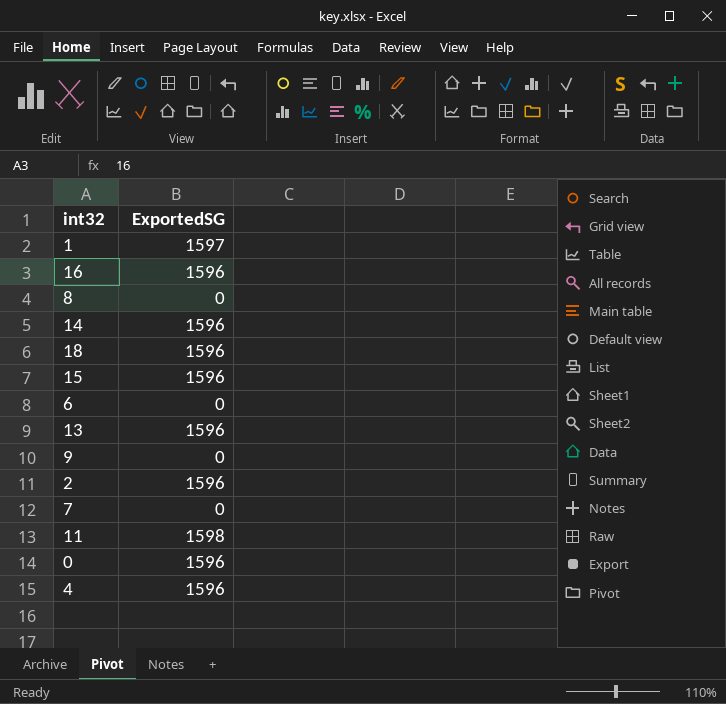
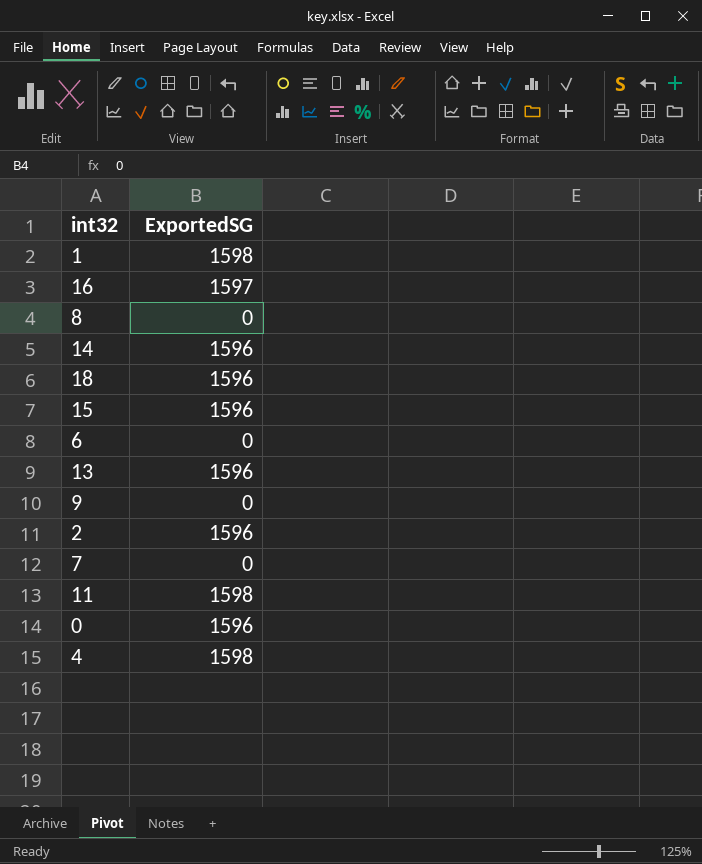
1 | ExportedSG: 1597 -> 1598
16 | ExportedSG: 1596 -> 1597
4 | ExportedSG: 1596 -> 1598

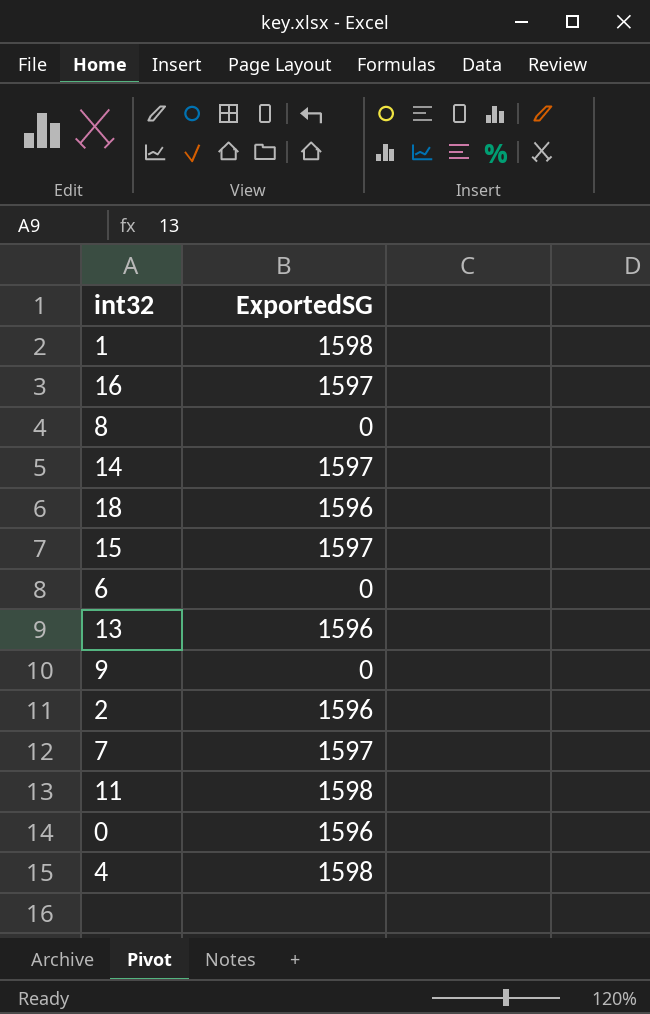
14 | ExportedSG: 1596 -> 1597
15 | ExportedSG: 1596 -> 1597
7 | ExportedSG: 0 -> 1597

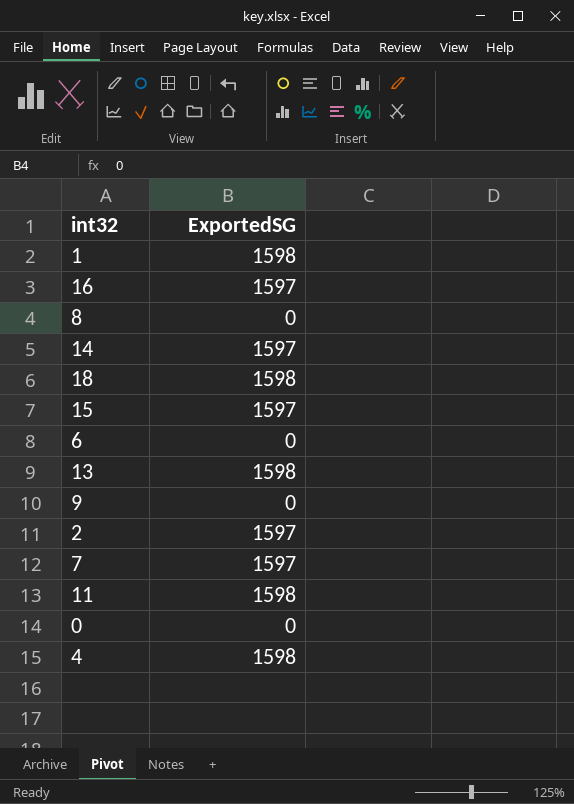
18 | ExportedSG: 1596 -> 1598
13 | ExportedSG: 1596 -> 1598
2 | ExportedSG: 1596 -> 1597
0 | ExportedSG: 1596 -> 0

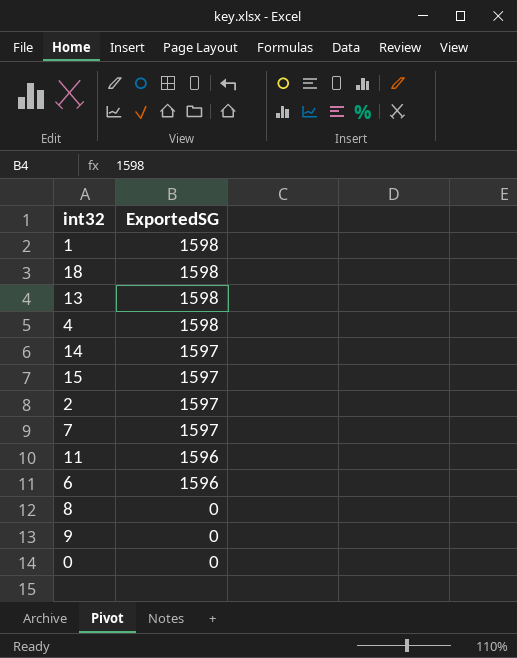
row order: none -> ExportedSG descending
row 16: 1597 -> none
11 | ExportedSG: 1598 -> 1596
6 | ExportedSG: 0 -> 1596

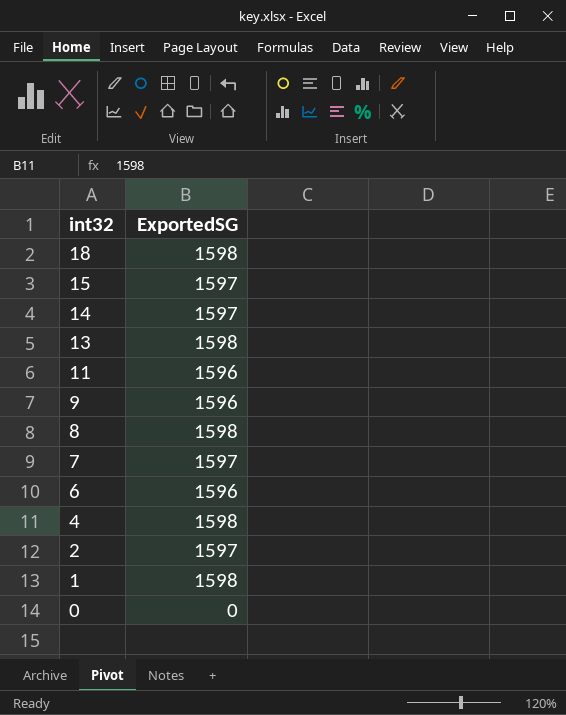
row order: ExportedSG descending -> int32 descending
9 | ExportedSG: 0 -> 1596
8 | ExportedSG: 0 -> 1598

